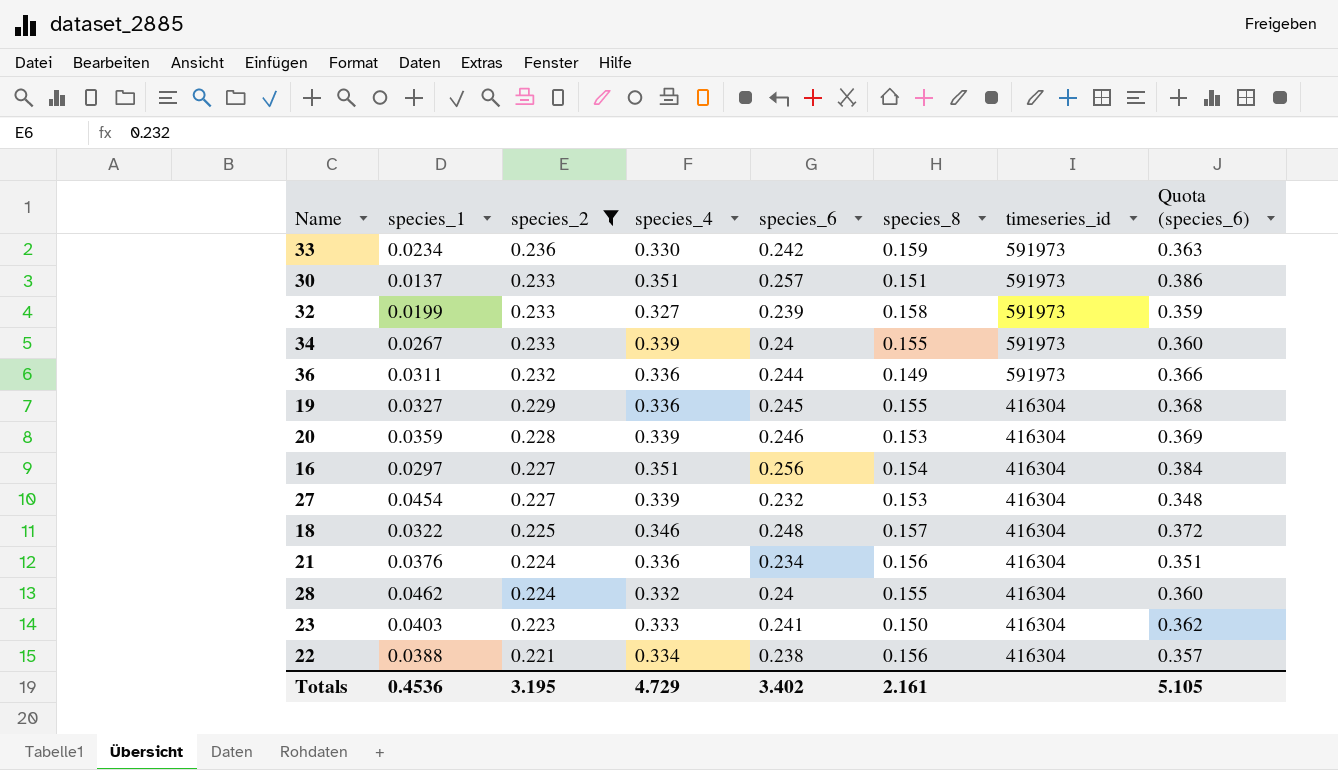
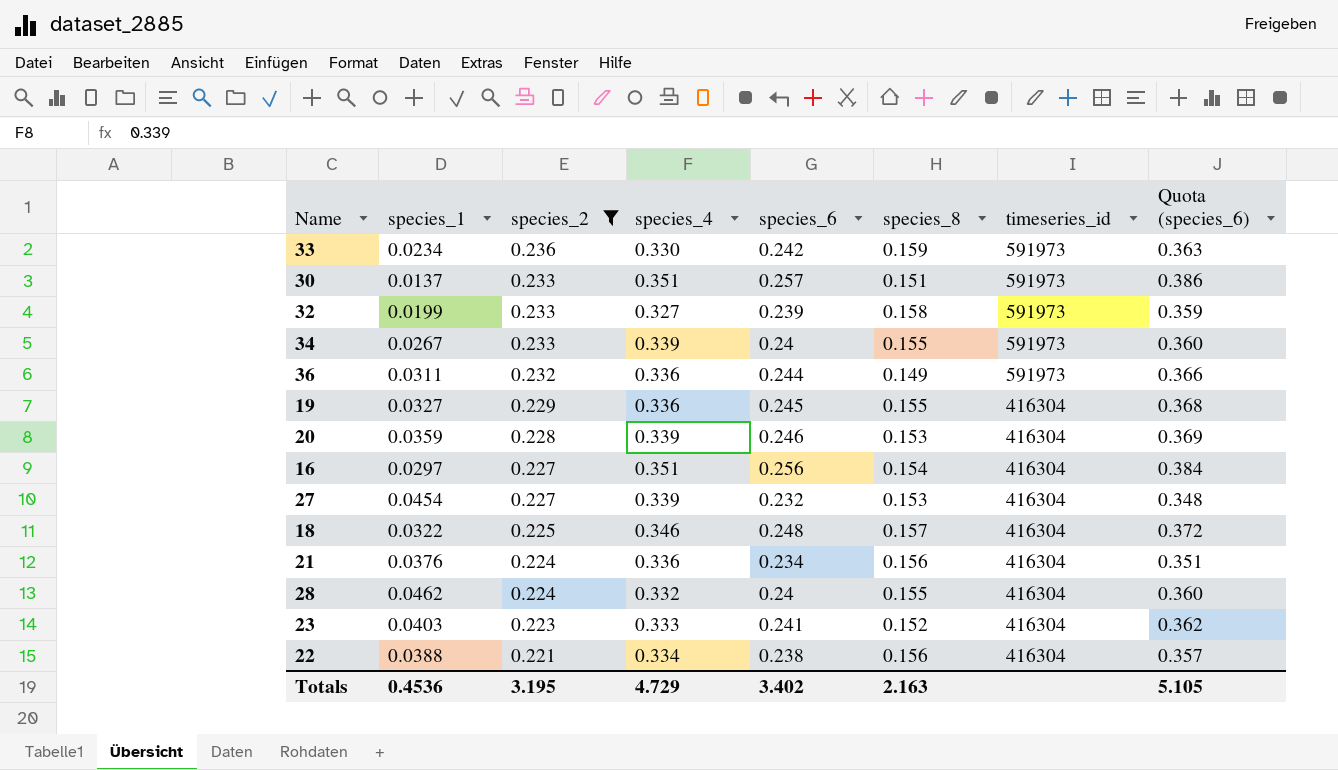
23 | species_8: 0.150 -> 0.152
Totals | species_8: 2.161 -> 2.163

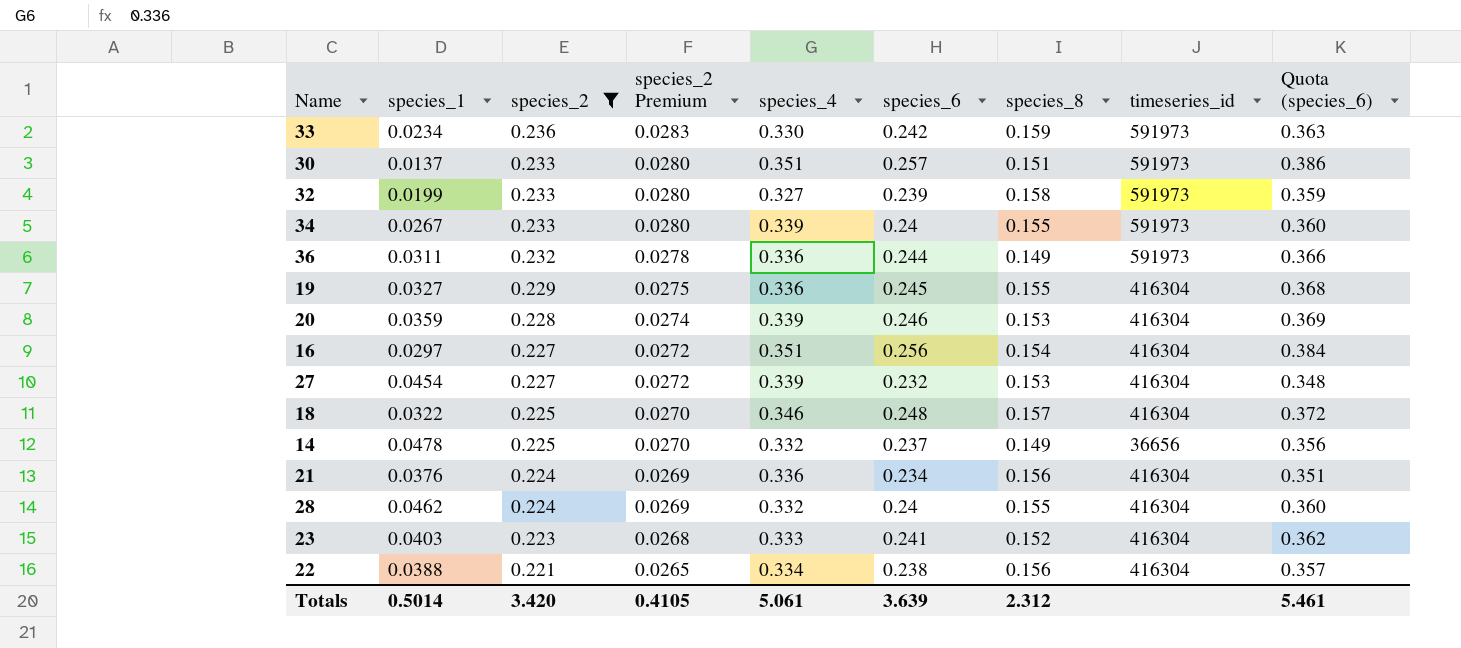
column species_2 Premium | formula: none -> [species_2] * 0.12
row 14: none -> 0.0478 | 0.225 | 0.0270 | 0.332 | 0.237 | 0.149 | 36656 | 0.356
Totals | species_1: 0.4536 -> 0.5014
Totals | species_2: 3.195 -> 3.420
Totals | species_4: 4.729 -> 5.061
Totals | species_6: 3.402 -> 3.639
Totals | species_8: 2.163 -> 2.312
Totals | Quota (species_6): 5.105 -> 5.461

